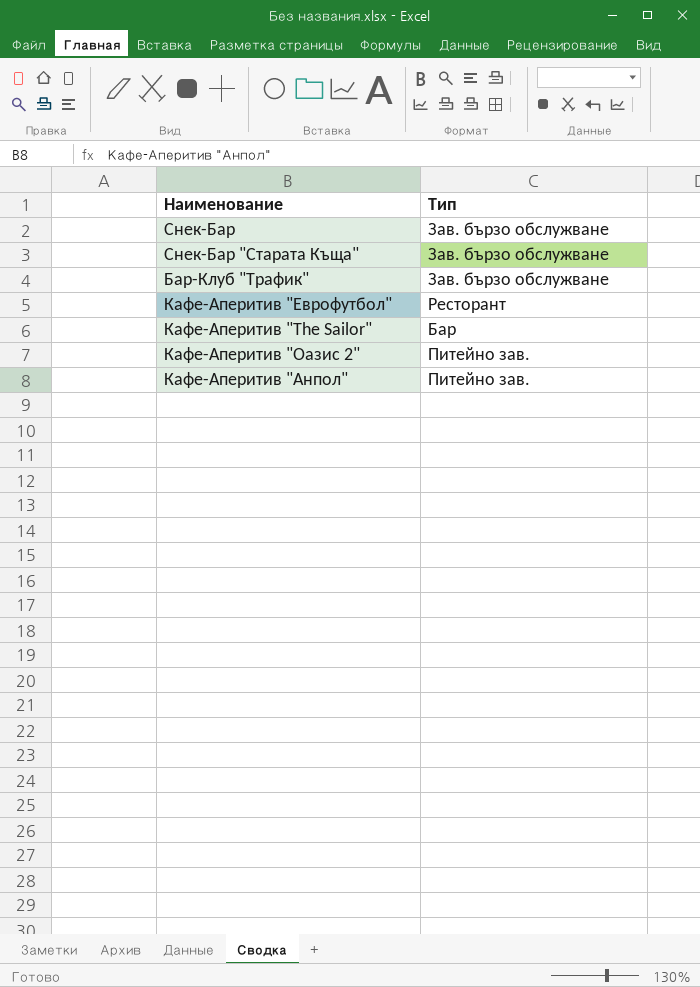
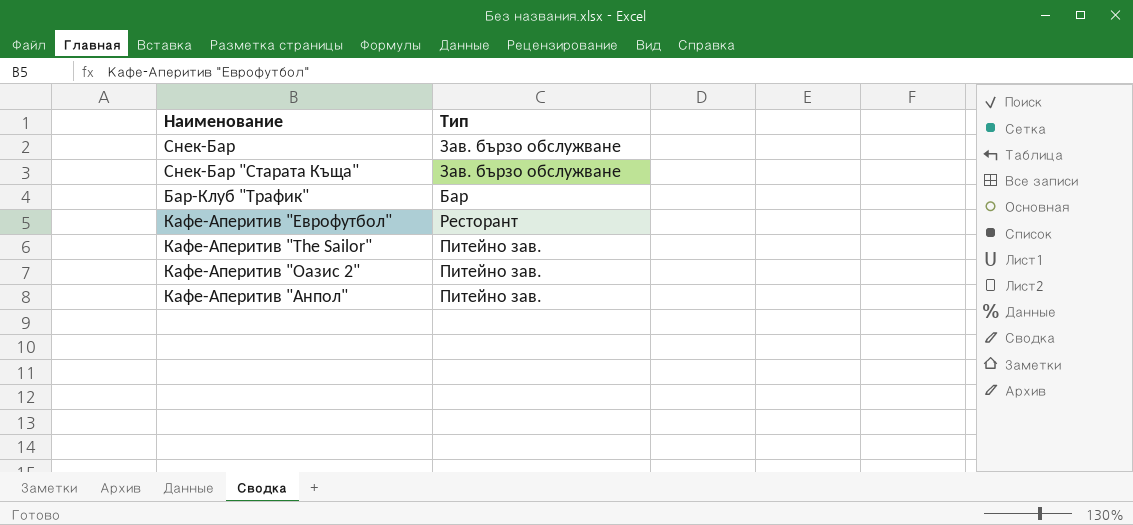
Бар-Клуб "Трафик" | Тип: Зав. бързо обслужване -> Бар
Кафе-Аперитив "The Sailor" | Тип: Бар -> Питейно зав.

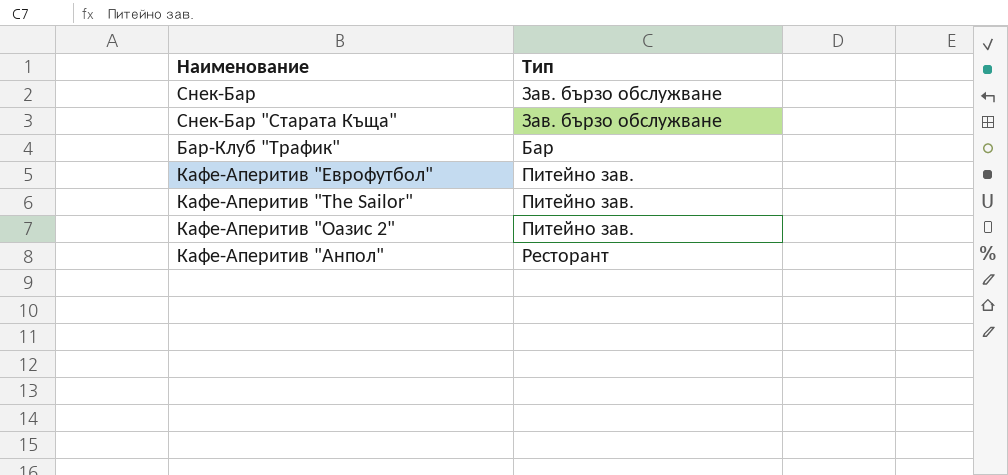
Кафе-Аперитив "Еврофутбол" | Тип: Ресторант -> Питейно зав.
Кафе-Аперитив "Анпол" | Тип: Питейно зав. -> Ресторант

